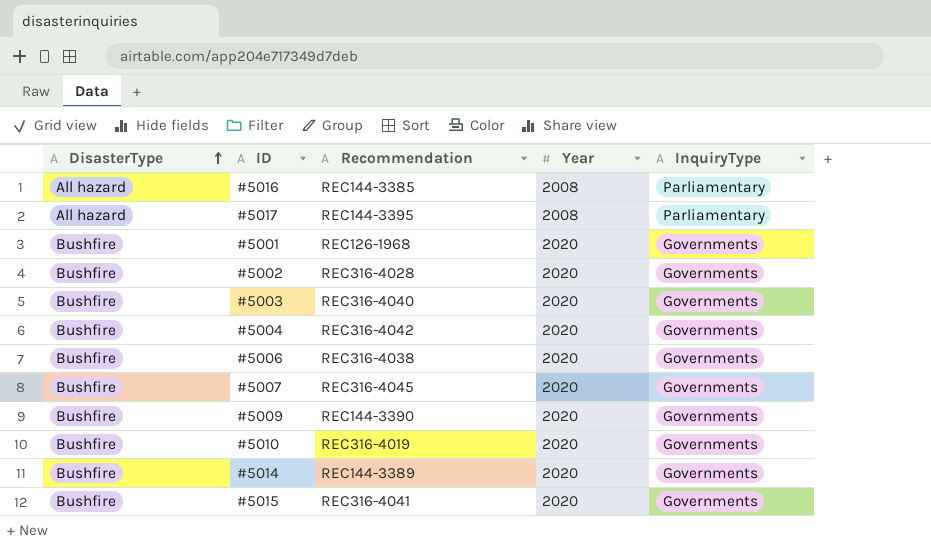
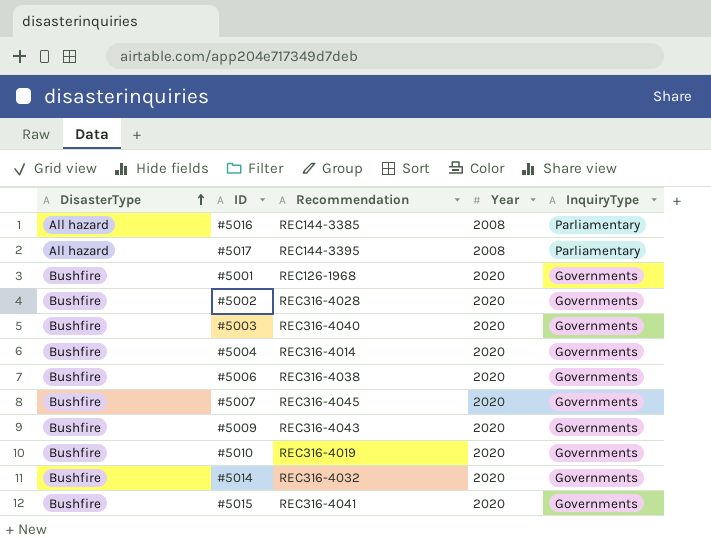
#5004 | Recommendation: REC316-4042 -> REC316-4014
#5009 | Recommendation: REC144-3390 -> REC316-4043
#5014 | Recommendation: REC144-3389 -> REC316-4032

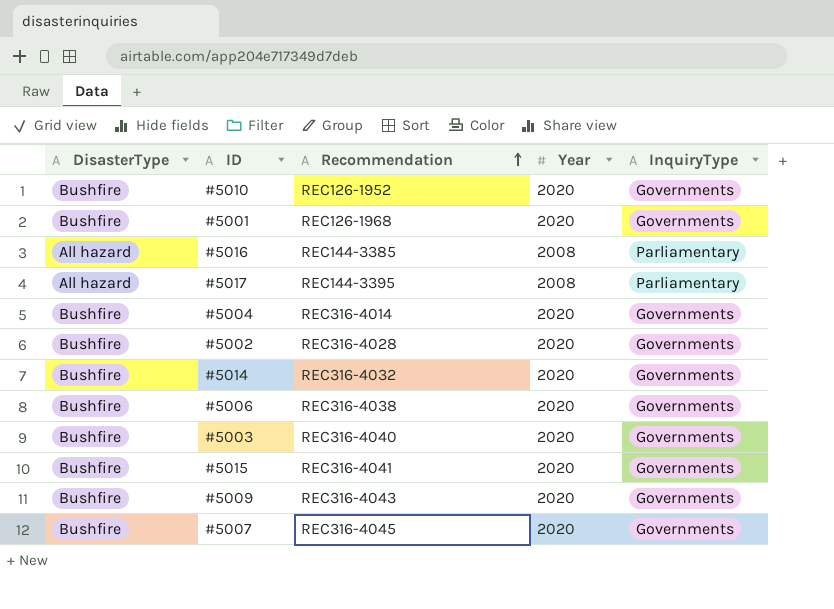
row order: DisasterType ascending -> Recommendation ascending
#5010 | Recommendation: REC316-4019 -> REC126-1952

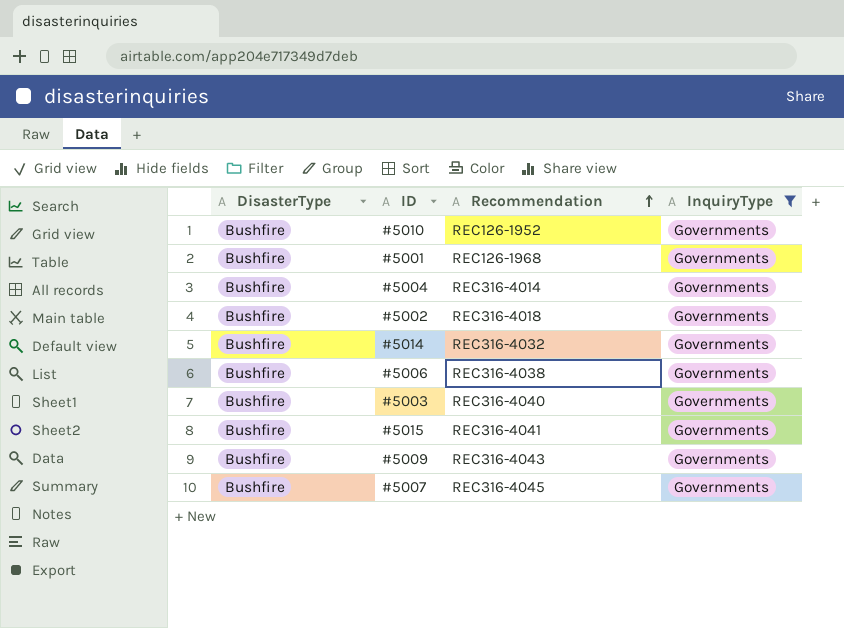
filter: none -> InquiryType = Governments
column Year | position: 4 -> none
#5002 | Recommendation: REC316-4028 -> REC316-4018

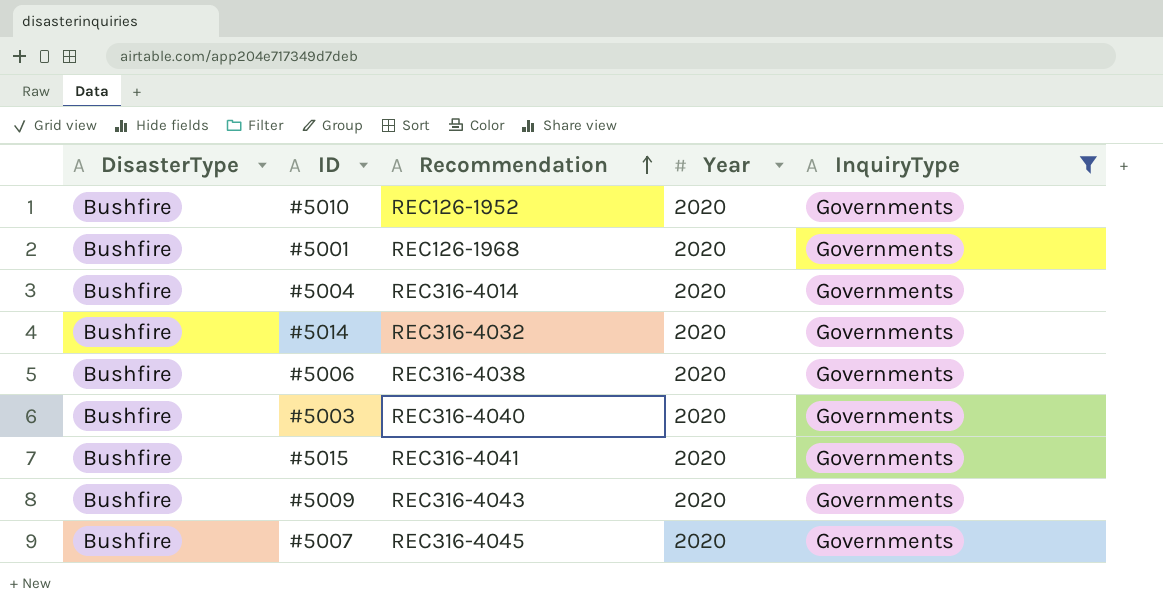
column Year | position: none -> 4
row #5002: Bushfire | REC316-4018 | Governments -> none

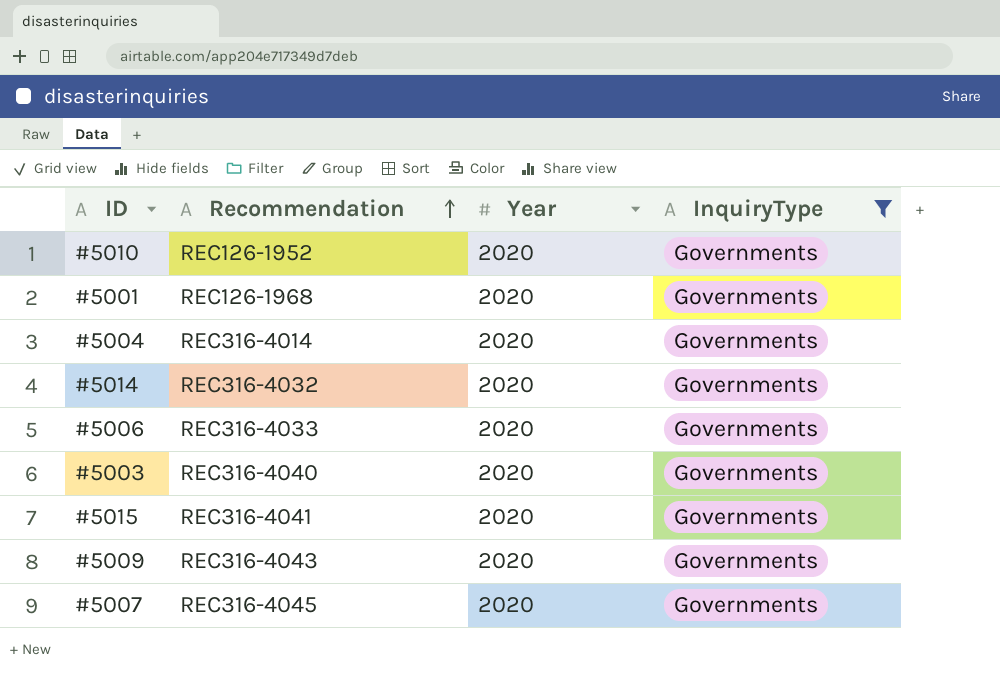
column DisasterType | position: 1 -> none
#5006 | Recommendation: REC316-4038 -> REC316-4033

